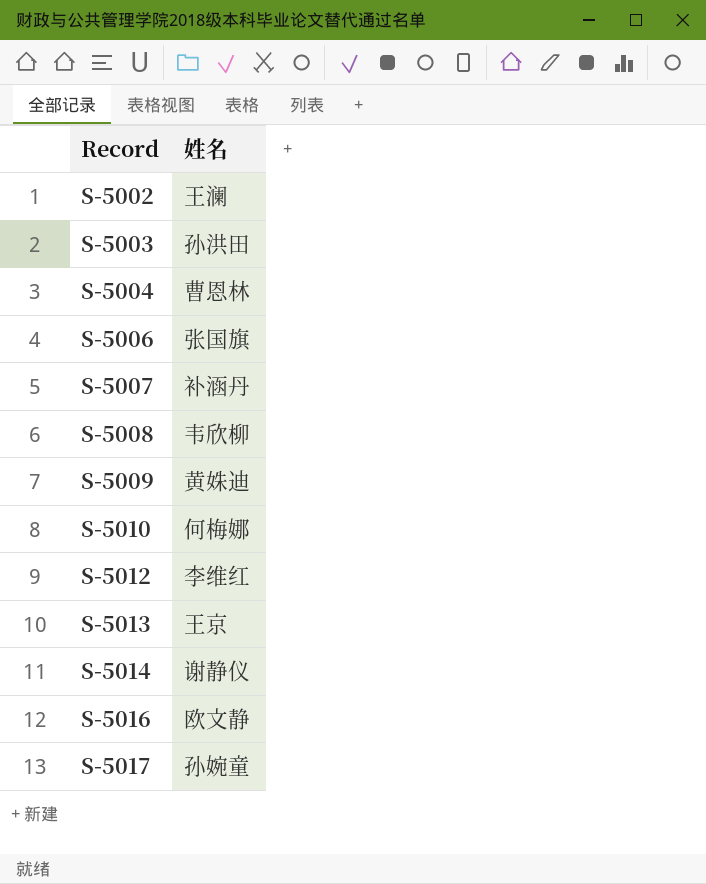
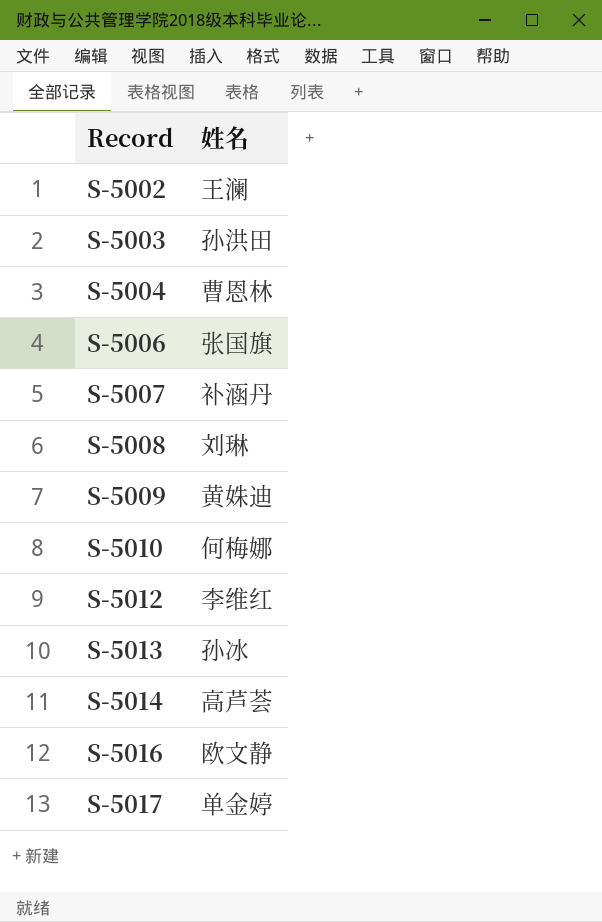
S-5008 | 姓名: 韦欣柳 -> 刘琳
S-5013 | 姓名: 王京 -> 孙冰
S-5014 | 姓名: 谢静仪 -> 高芦荟
S-5017 | 姓名: 孙婉童 -> 单金婷

